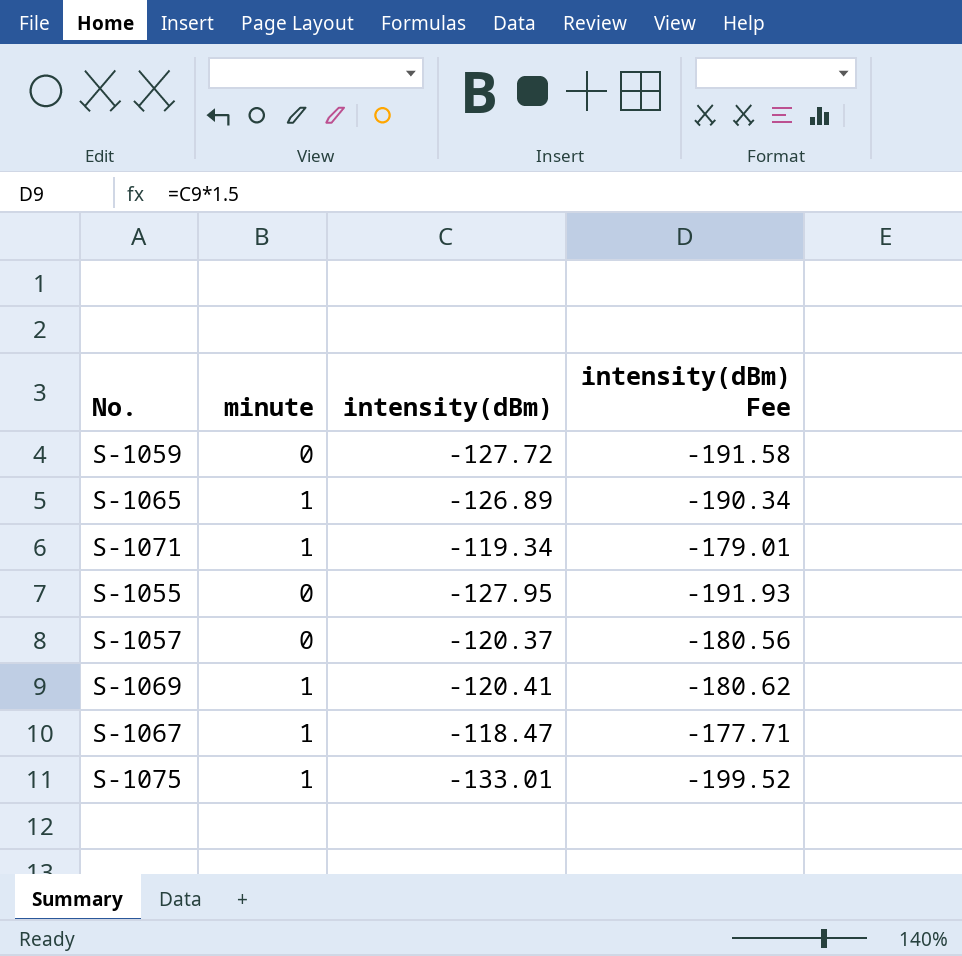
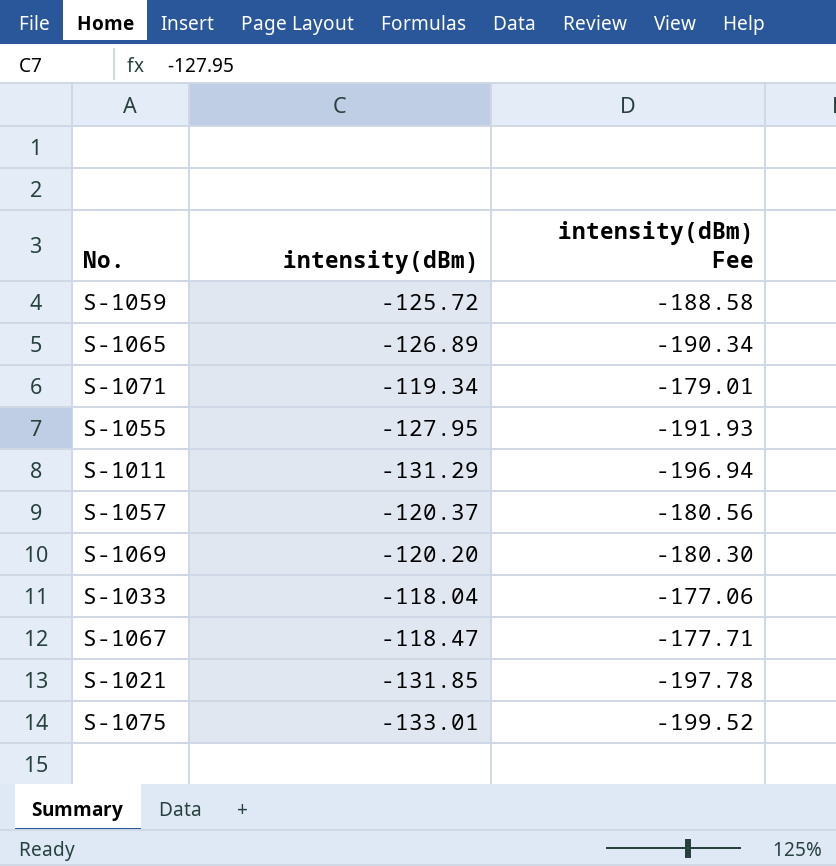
column minute | position: 2 -> none
S-1059 | intensity(dBm): -127.72 -> -125.72
S-1059 | intensity(dBm) Fee: -191.58 -> -188.58
row S-1011: none -> -131.29 | -196.94
S-1069 | intensity(dBm): -120.41 -> -120.20
S-1069 | intensity(dBm) Fee: -180.62 -> -180.30
row S-1033: none -> -118.04 | -177.06
row S-1021: none -> -131.85 | -197.78

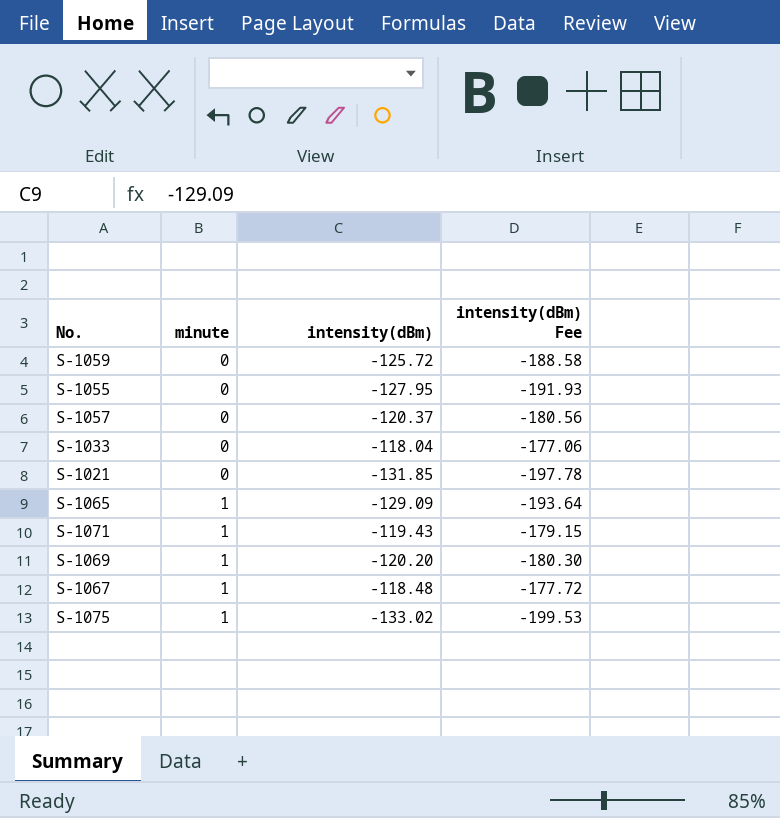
row order: none -> minute ascending
column minute | position: none -> 2
row S-1011: -131.29 | -196.94 -> none
S-1065 | intensity(dBm): -126.89 -> -129.09
S-1065 | intensity(dBm) Fee: -190.34 -> -193.64
S-1071 | intensity(dBm): -119.34 -> -119.43
S-1071 | intensity(dBm) Fee: -179.01 -> -179.15
S-1067 | intensity(dBm): -118.47 -> -118.48
S-1067 | intensity(dBm) Fee: -177.71 -> -177.72
S-1075 | intensity(dBm): -133.01 -> -133.02
S-1075 | intensity(dBm) Fee: -199.52 -> -199.53

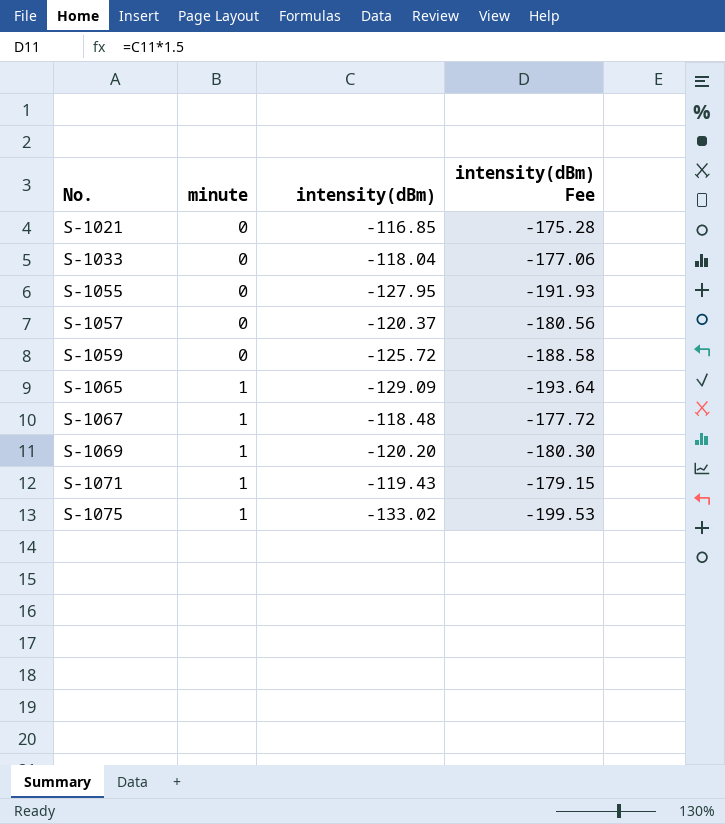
row order: minute ascending -> No. ascending
S-1021 | intensity(dBm): -131.85 -> -116.85
S-1021 | intensity(dBm) Fee: -197.78 -> -175.28

